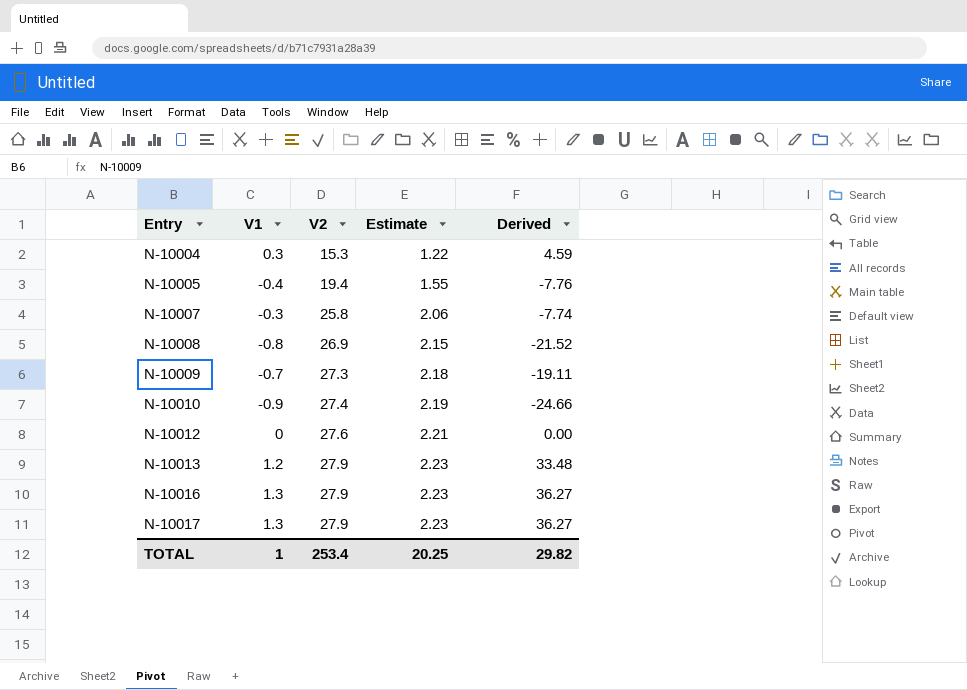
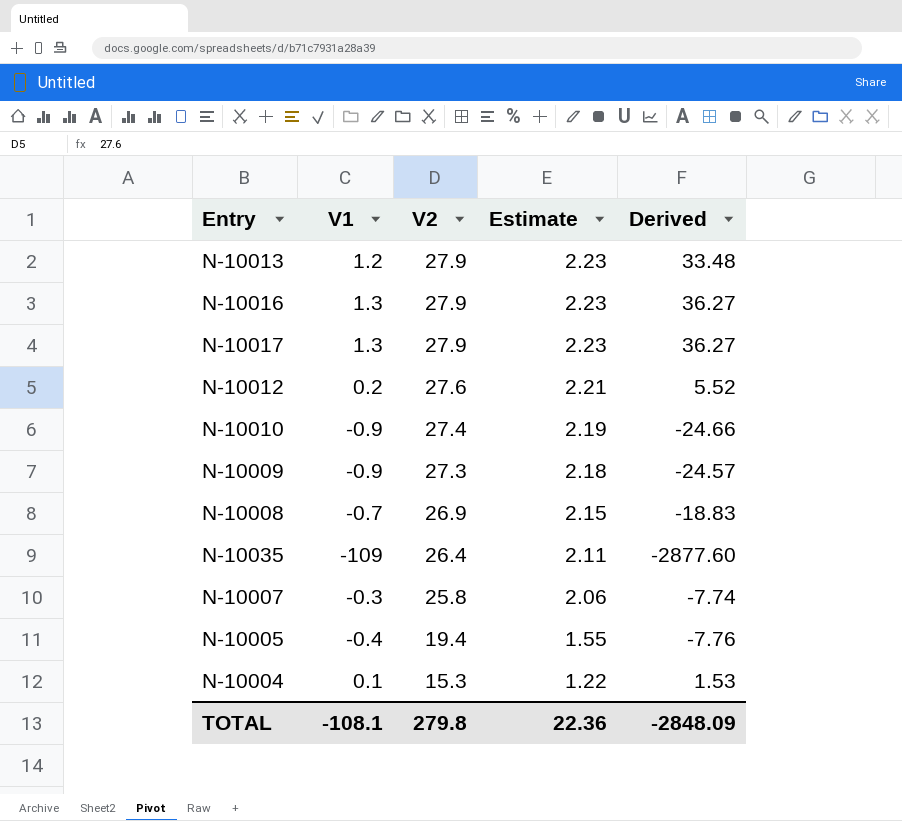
row order: Entry ascending -> V2 descending
N-10012 | V1: 0 -> 0.2
N-10012 | Derived: 0.00 -> 5.52
N-10009 | V1: -0.7 -> -0.9
N-10009 | Derived: -19.11 -> -24.57
N-10008 | V1: -0.8 -> -0.7
N-10008 | Derived: -21.52 -> -18.83
row N-10035: none -> -109 | 26.4 | 2.11 | -2877.60
N-10004 | V1: 0.3 -> 0.1
N-10004 | Derived: 4.59 -> 1.53
TOTAL | V1: 1 -> -108.1
TOTAL | V2: 253.4 -> 279.8
TOTAL | Estimate: 20.25 -> 22.36
TOTAL | Derived: 29.82 -> -2848.09

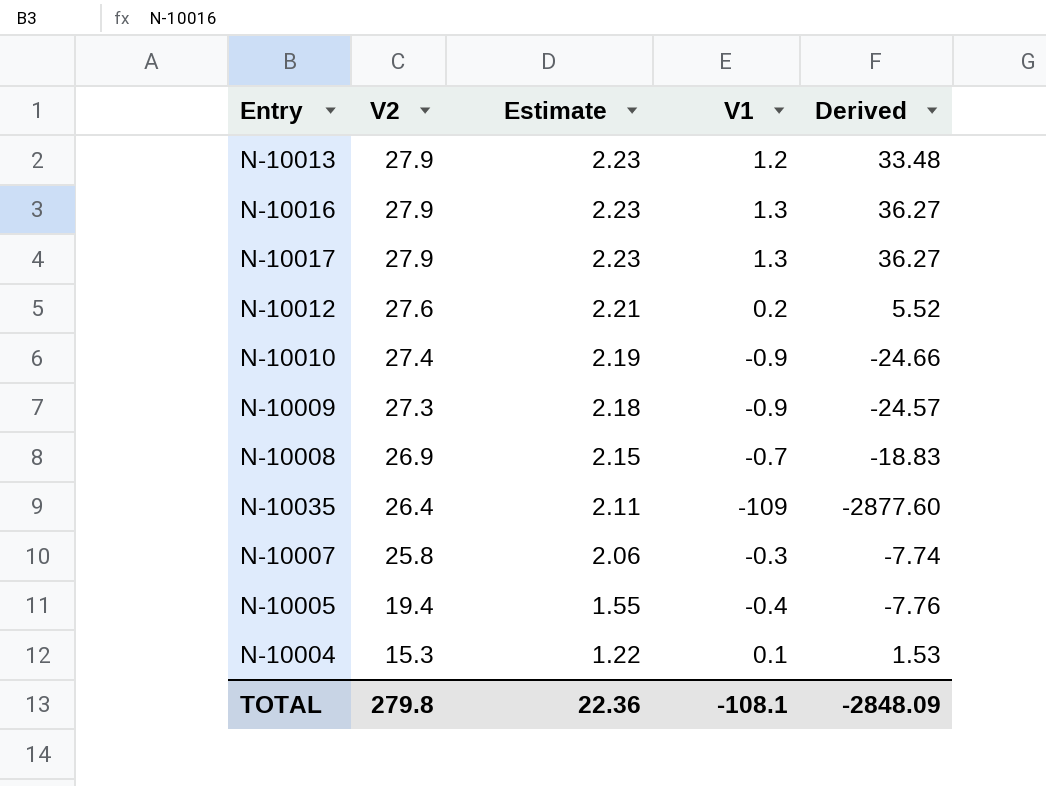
column V1 | position: 2 -> 4

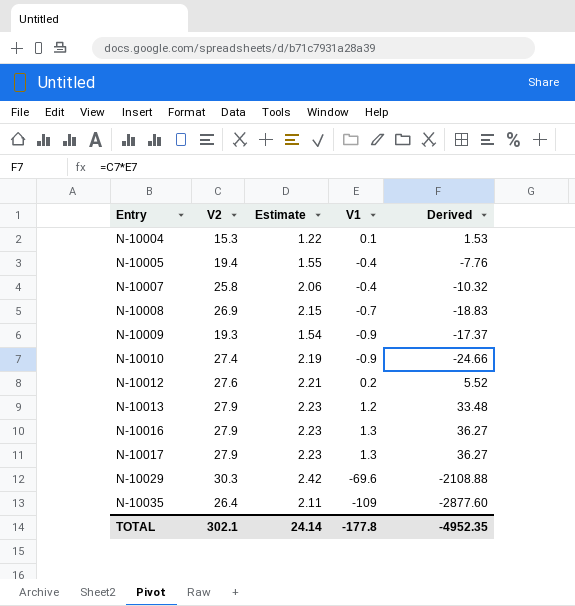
row order: V2 descending -> Entry ascending
N-10007 | V1: -0.3 -> -0.4
N-10007 | Derived: -7.74 -> -10.32
N-10009 | V2: 27.3 -> 19.3
N-10009 | Estimate: 2.18 -> 1.54
N-10009 | Derived: -24.57 -> -17.37
row N-10029: none -> 30.3 | 2.42 | -69.6 | -2108.88
TOTAL | V2: 279.8 -> 302.1
TOTAL | Estimate: 22.36 -> 24.14
TOTAL | V1: -108.1 -> -177.8
TOTAL | Derived: -2848.09 -> -4952.35

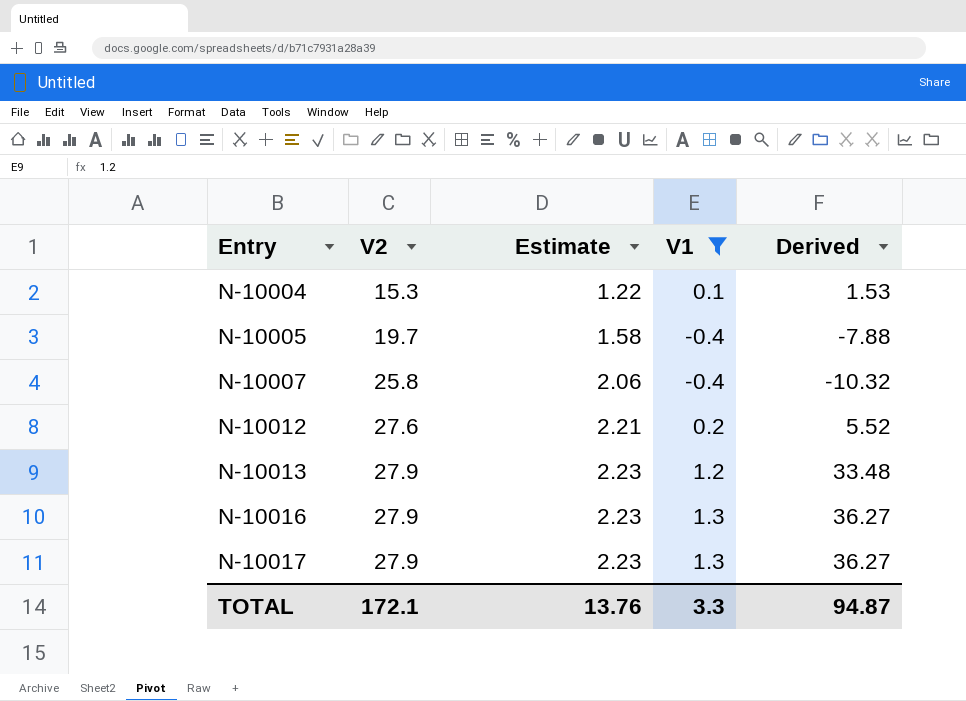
filter: none -> V1 >= -0.4
N-10005 | V2: 19.4 -> 19.7
N-10005 | Estimate: 1.55 -> 1.58
N-10005 | Derived: -7.76 -> -7.88
TOTAL | V2: 302.1 -> 172.1
TOTAL | Estimate: 24.14 -> 13.76
TOTAL | V1: -177.8 -> 3.3
TOTAL | Derived: -4952.35 -> 94.87

